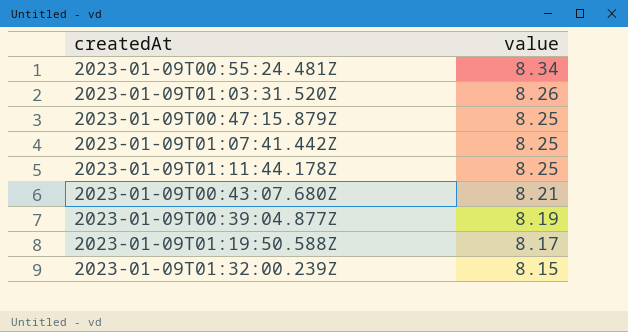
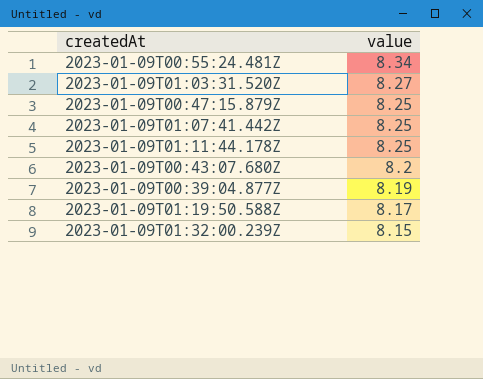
2023-01-09T01:03:31.520Z | value: 8.26 -> 8.27
2023-01-09T00:43:07.680Z | value: 8.21 -> 8.2

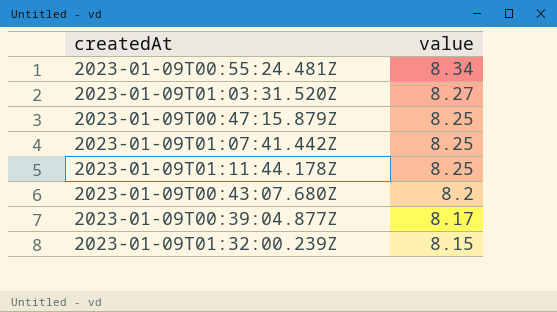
row 2023-01-09T01:19:50.588Z: 8.17 -> none
2023-01-09T00:39:04.877Z | value: 8.19 -> 8.17

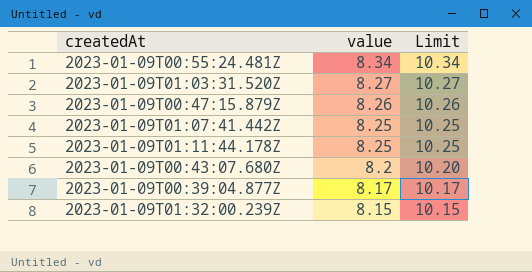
column Limit | formula: none -> [value] + 2
2023-01-09T00:47:15.879Z | value: 8.25 -> 8.26

